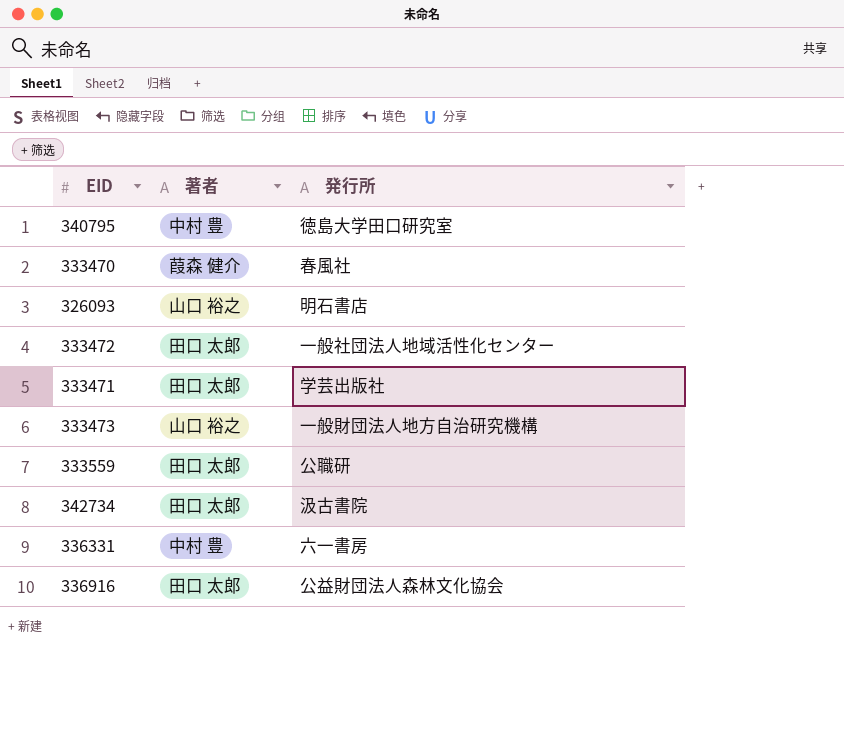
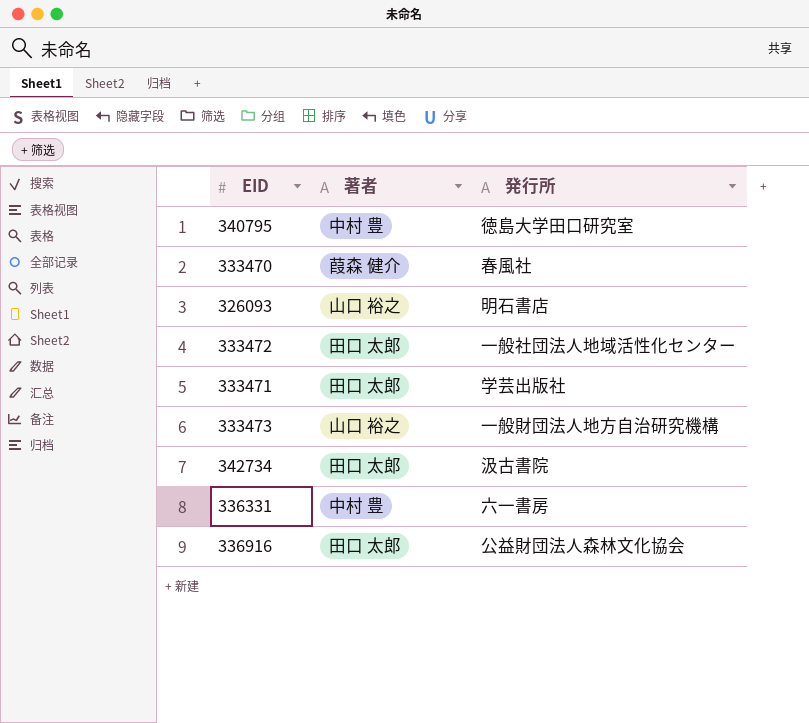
row 333559: 田口 太郎 | 公職研 -> none

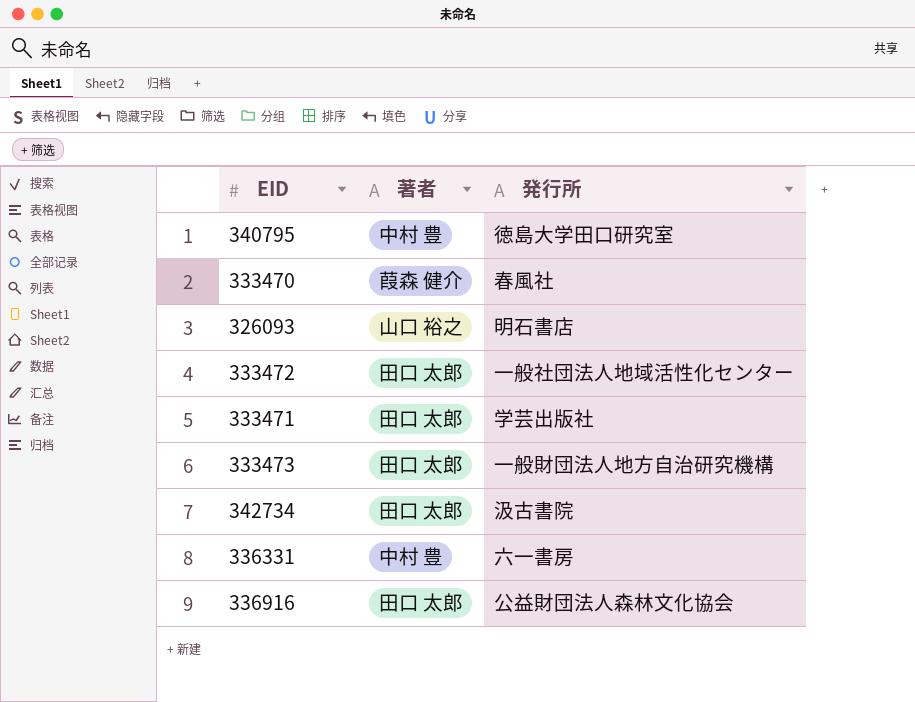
333473 | 著者: 山口 裕之 -> 田口 太郎

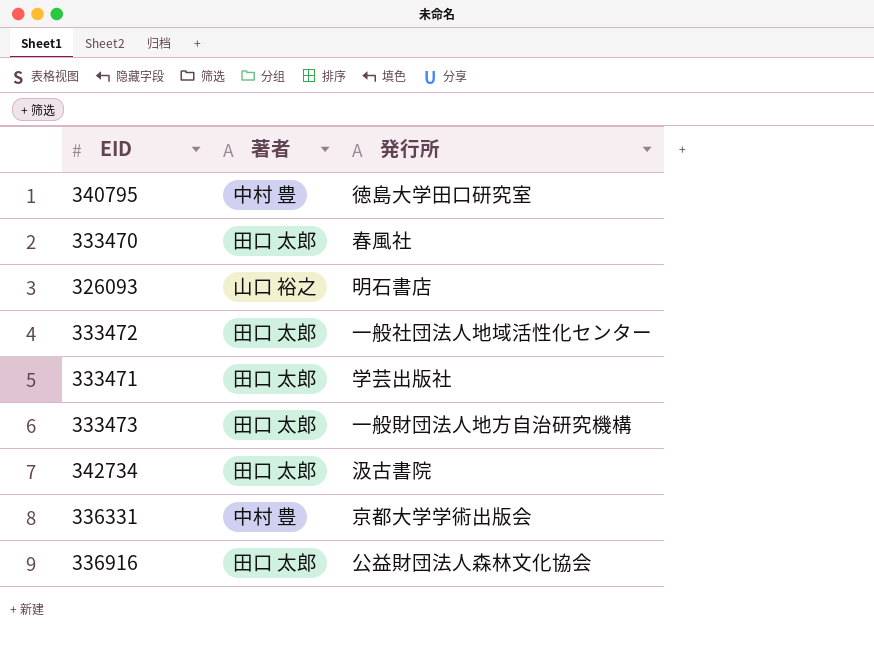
333470 | 著者: 葭森 健介 -> 田口 太郎
336331 | 発行所: 六一書房 -> 京都大学学術出版会

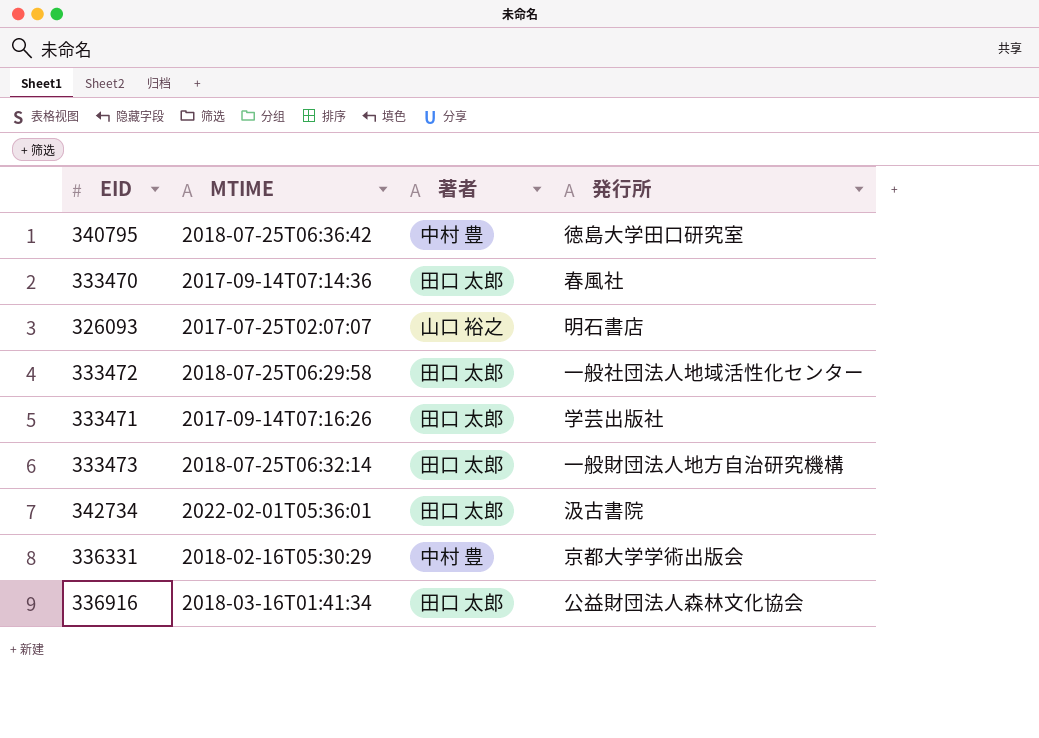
column MTIME | position: none -> 2

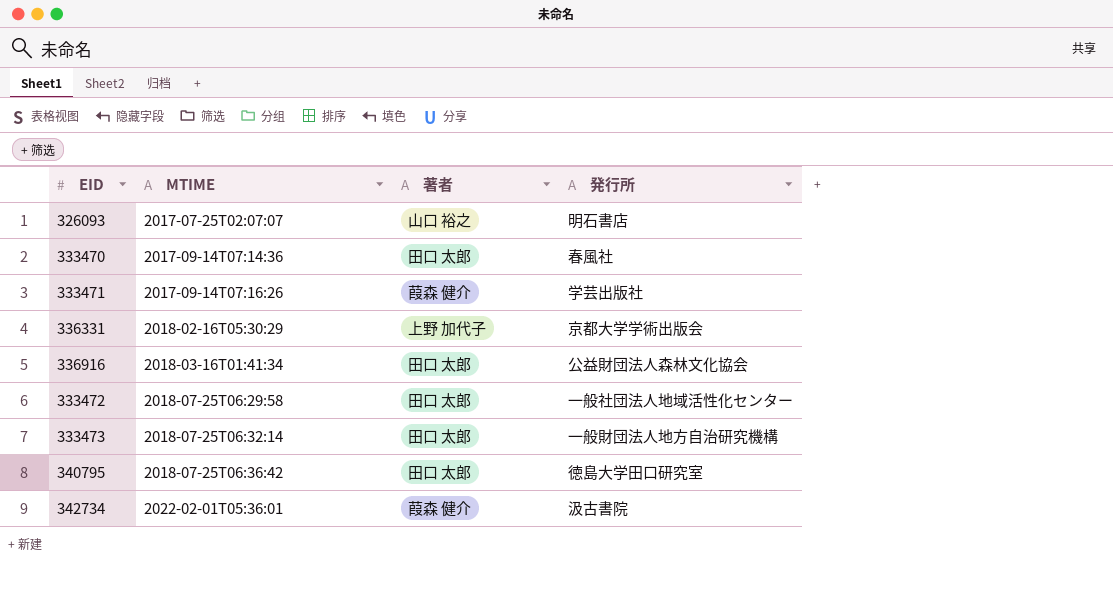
row order: none -> MTIME ascending
333471 | 著者: 田口 太郎 -> 葭森 健介
336331 | 著者: 中村 豊 -> 上野 加代子
340795 | 著者: 中村 豊 -> 田口 太郎
342734 | 著者: 田口 太郎 -> 葭森 健介

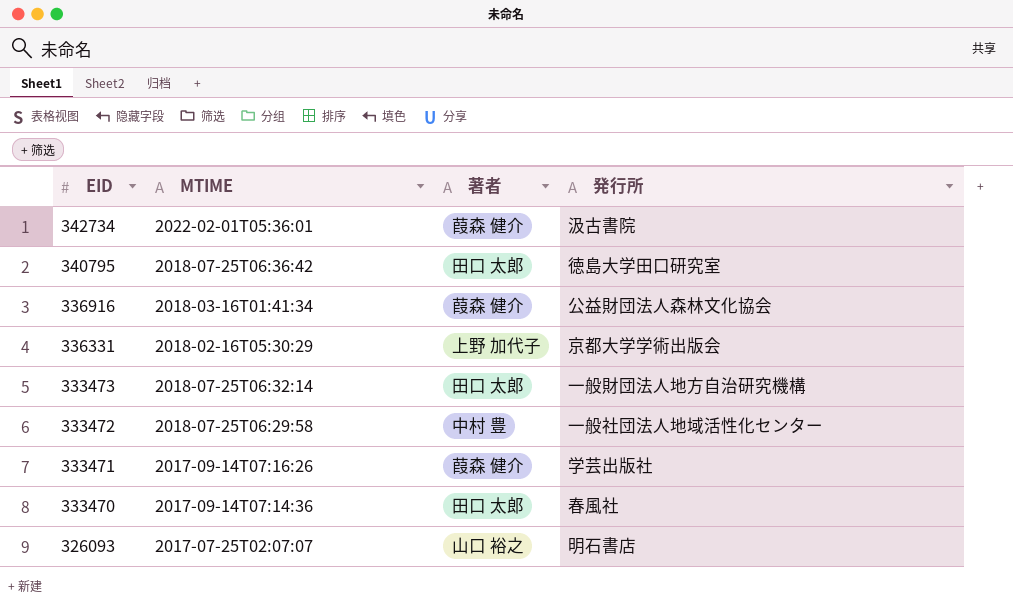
row order: MTIME ascending -> EID descending
336916 | 著者: 田口 太郎 -> 葭森 健介
333472 | 著者: 田口 太郎 -> 中村 豊

